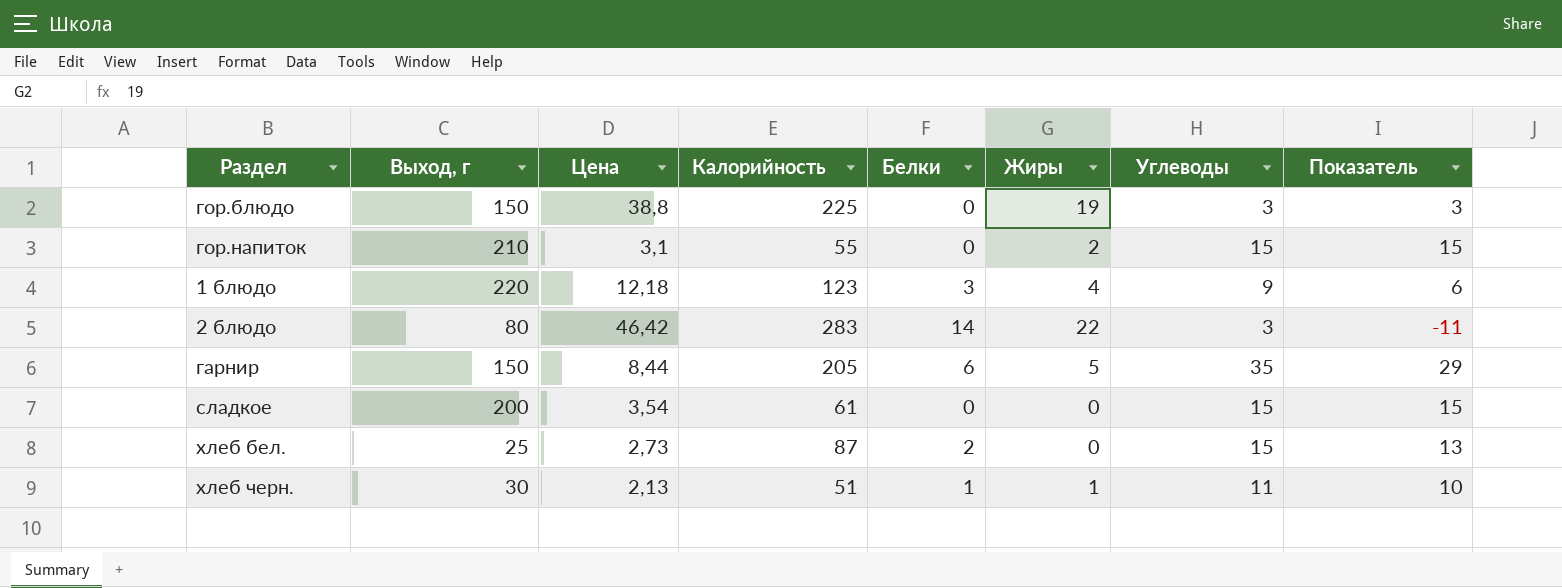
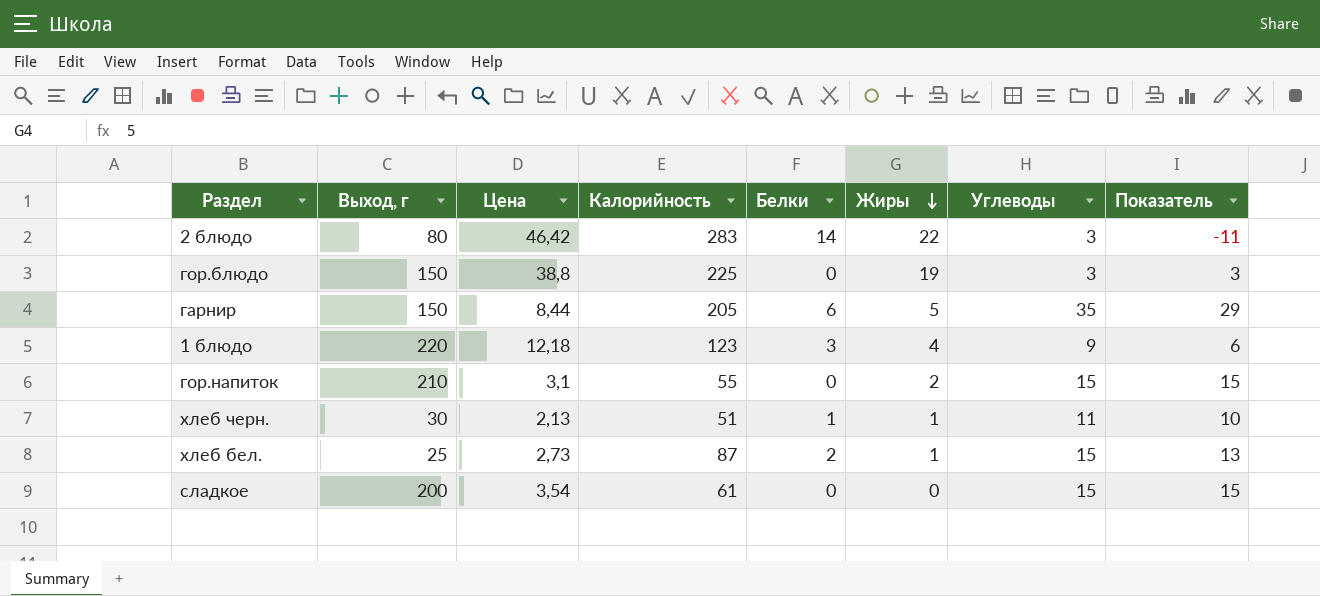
row order: none -> Жиры descending
хлеб бел. | Жиры: 0 -> 1

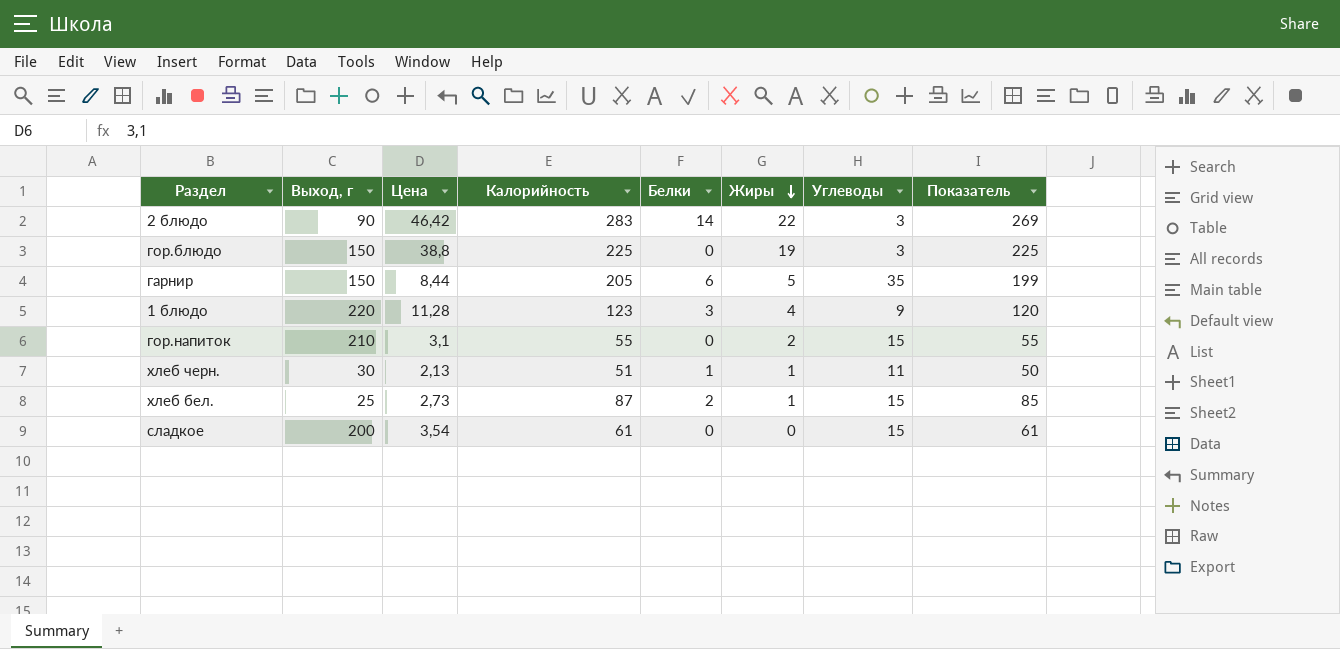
column Показатель | formula: [Углеводы] - [Белки] -> [Калорийность] - [Белки]
2 блюдо | Выход, г: 80 -> 90
1 блюдо | Цена: 12,18 -> 11,28

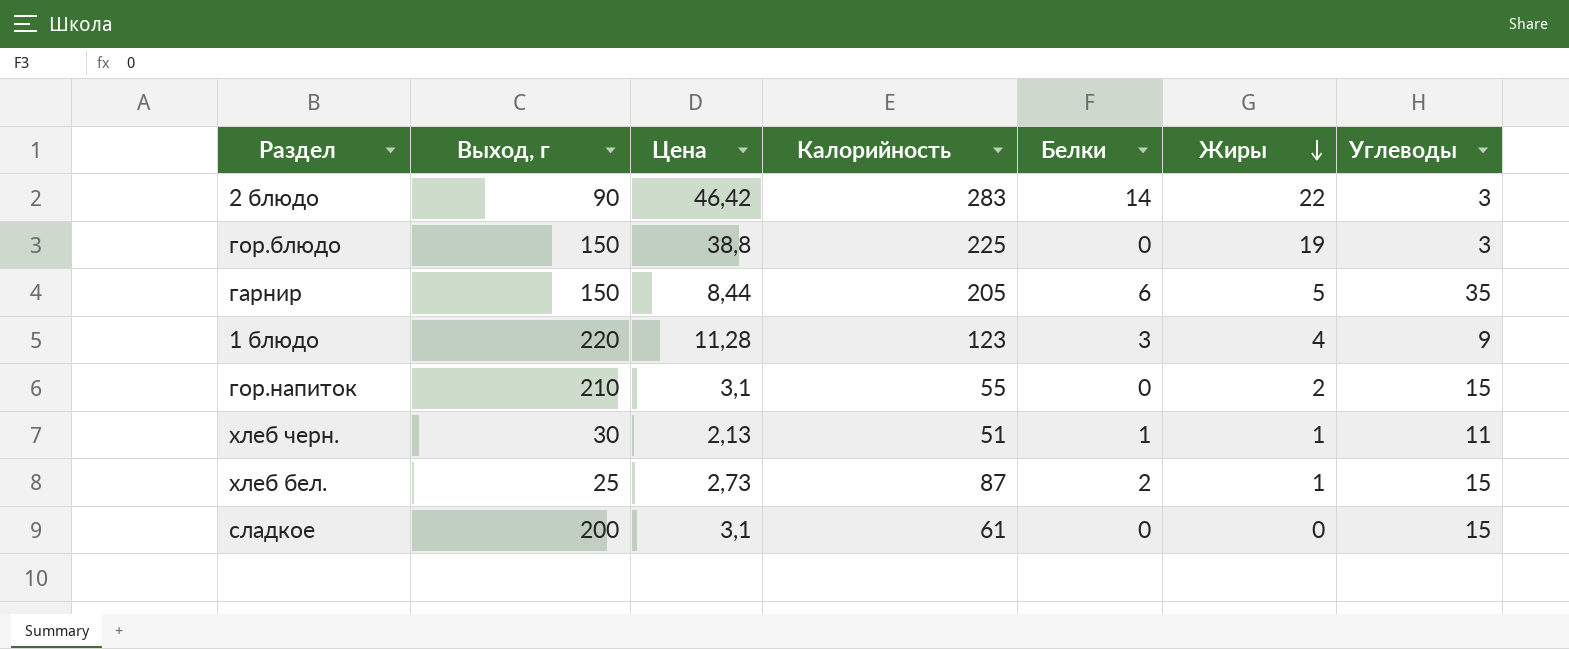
column Показатель | formula: [Калорийность] - [Белки] -> none
сладкое | Цена: 3,54 -> 3,1

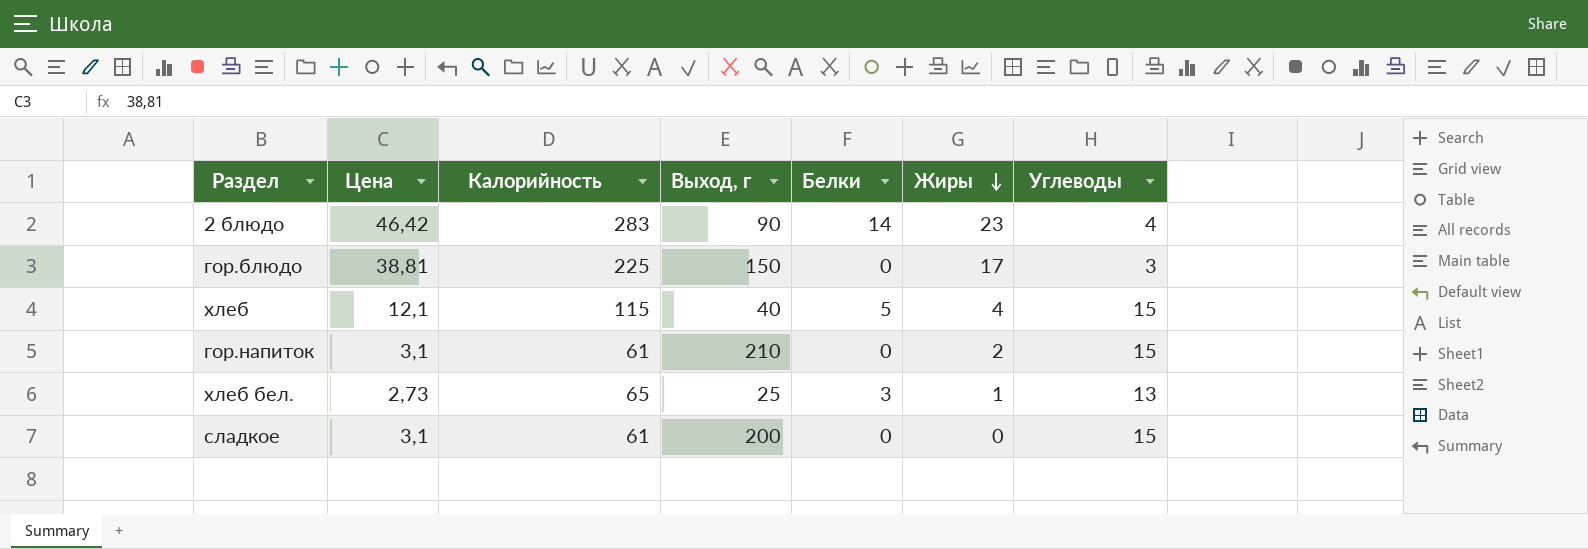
column Выход, г | position: 2 -> 4
row гарнир: 150 | 8,44 | 205 | 6 | 5 | 35 -> none
row 1 блюдо: 220 | 11,28 | 123 | 3 | 4 | 9 -> none
row хлеб черн.: 30 | 2,13 | 51 | 1 | 1 | 11 -> none
2 блюдо | Жиры: 22 -> 23
2 блюдо | Углеводы: 3 -> 4
гор.блюдо | Цена: 38,8 -> 38,81
гор.блюдо | Жиры: 19 -> 17
row хлеб: none -> 12,1 | 115 | 40 | 5 | 4 | 15
гор.напиток | Калорийность: 55 -> 61
хлеб бел. | Калорийность: 87 -> 65
хлеб бел. | Белки: 2 -> 3
хлеб бел. | Углеводы: 15 -> 13

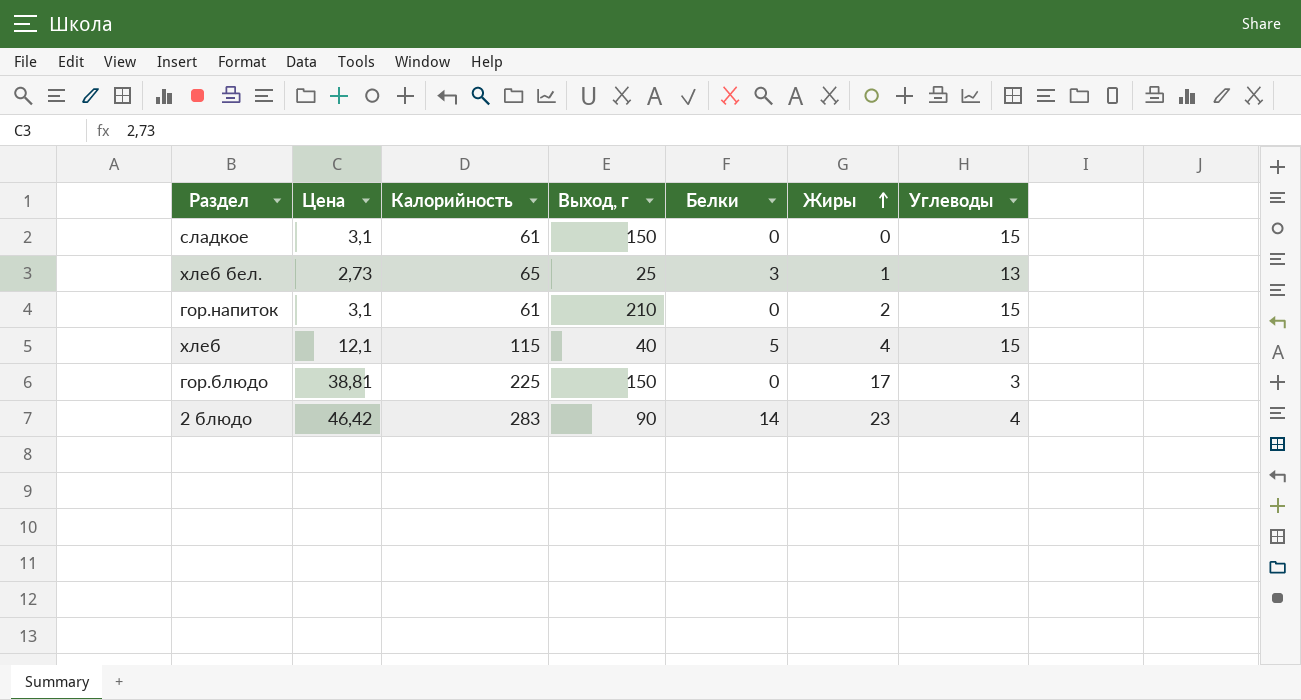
row order: Жиры descending -> Жиры ascending
сладкое | Выход, г: 200 -> 150

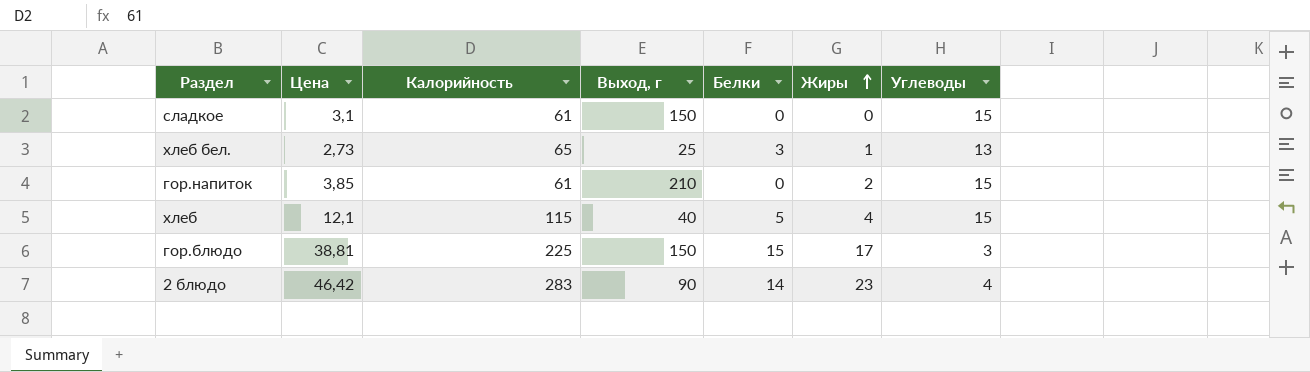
гор.напиток | Цена: 3,1 -> 3,85
гор.блюдо | Белки: 0 -> 15

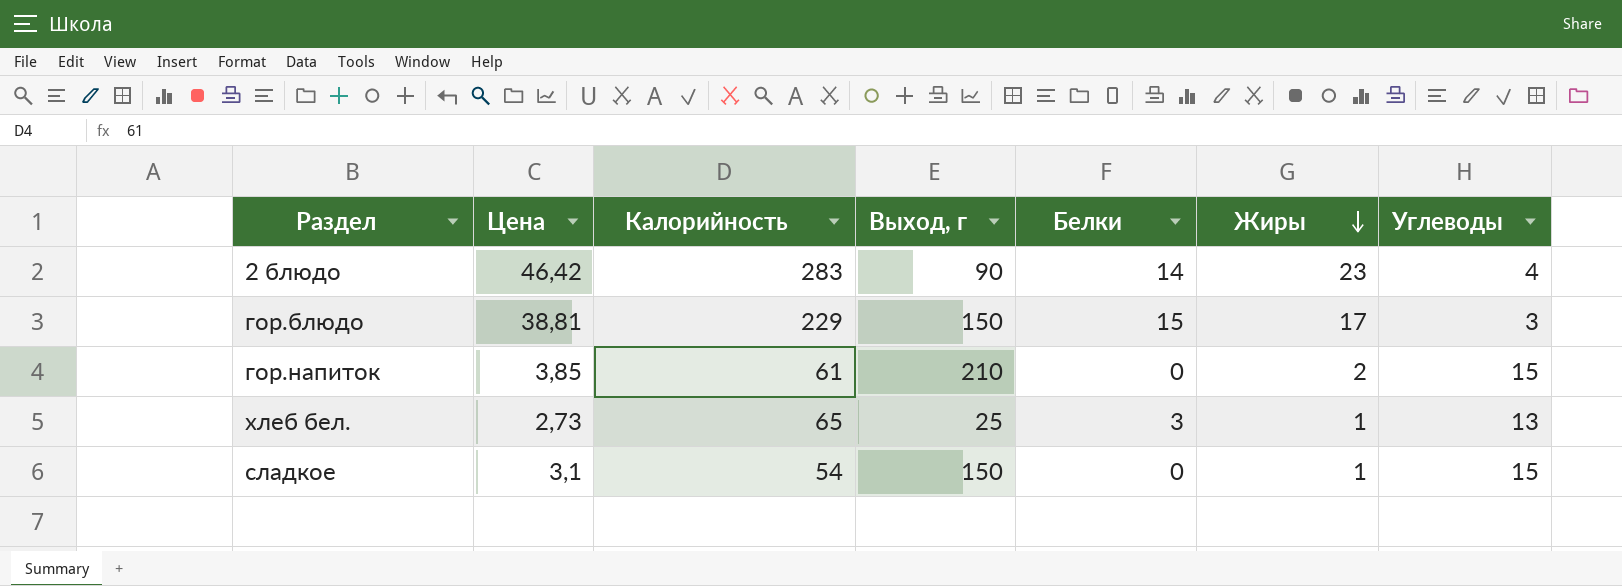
row order: Жиры ascending -> Жиры descending
row хлеб: 12,1 | 115 | 40 | 5 | 4 | 15 -> none
гор.блюдо | Калорийность: 225 -> 229
сладкое | Калорийность: 61 -> 54
сладкое | Жиры: 0 -> 1

